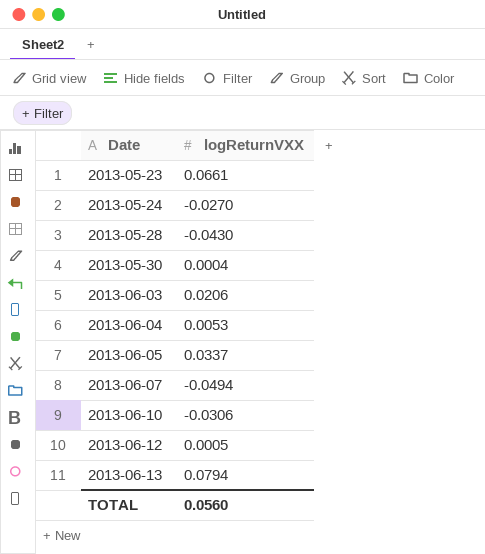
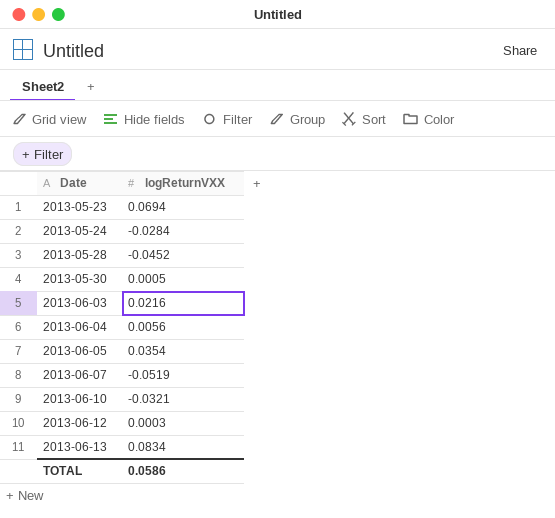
2013-05-23 | logReturnVXX: 0.0661 -> 0.0694
2013-05-24 | logReturnVXX: -0.0270 -> -0.0284
2013-05-28 | logReturnVXX: -0.0430 -> -0.0452
2013-05-30 | logReturnVXX: 0.0004 -> 0.0005
2013-06-03 | logReturnVXX: 0.0206 -> 0.0216
2013-06-04 | logReturnVXX: 0.0053 -> 0.0056
2013-06-05 | logReturnVXX: 0.0337 -> 0.0354
2013-06-07 | logReturnVXX: -0.0494 -> -0.0519
2013-06-10 | logReturnVXX: -0.0306 -> -0.0321
2013-06-12 | logReturnVXX: 0.0005 -> 0.0003
2013-06-13 | logReturnVXX: 0.0794 -> 0.0834
TOTAL | logReturnVXX: 0.0560 -> 0.0586

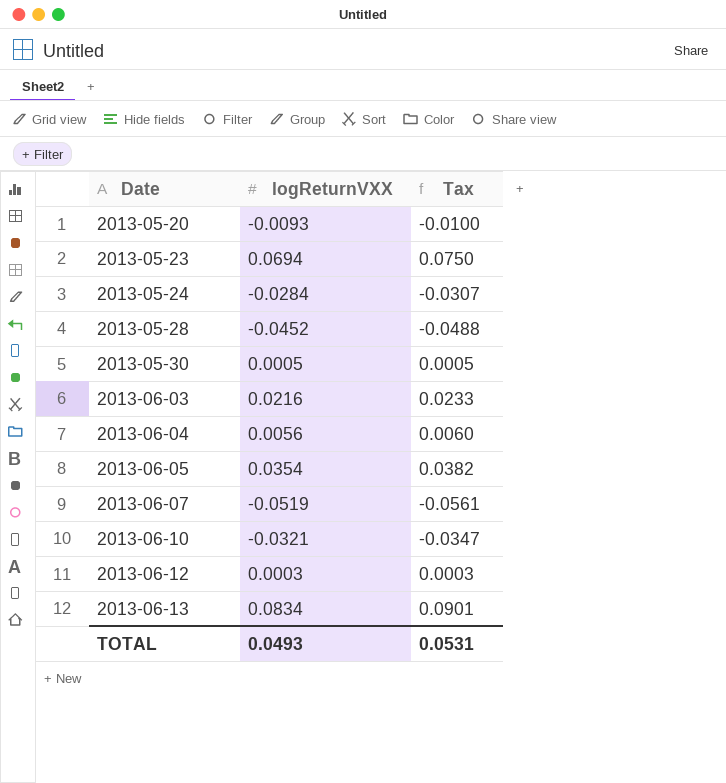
column Tax | formula: none -> [logReturnVXX] * 1.08
row 2013-05-20: none -> -0.0093 | -0.0100
TOTAL | logReturnVXX: 0.0586 -> 0.0493

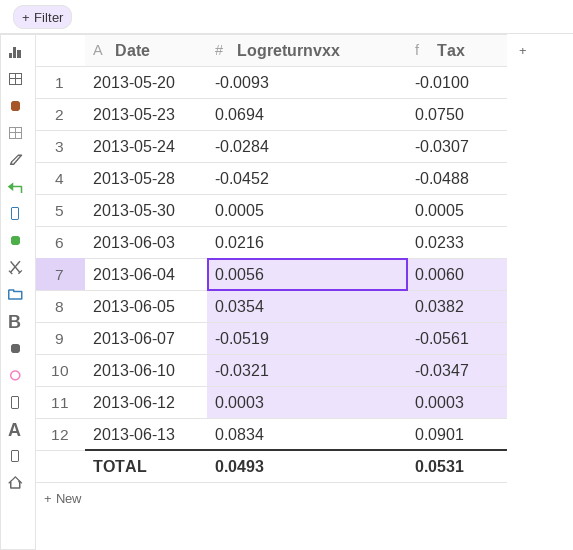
column name: logReturnVXX -> Logreturnvxx

